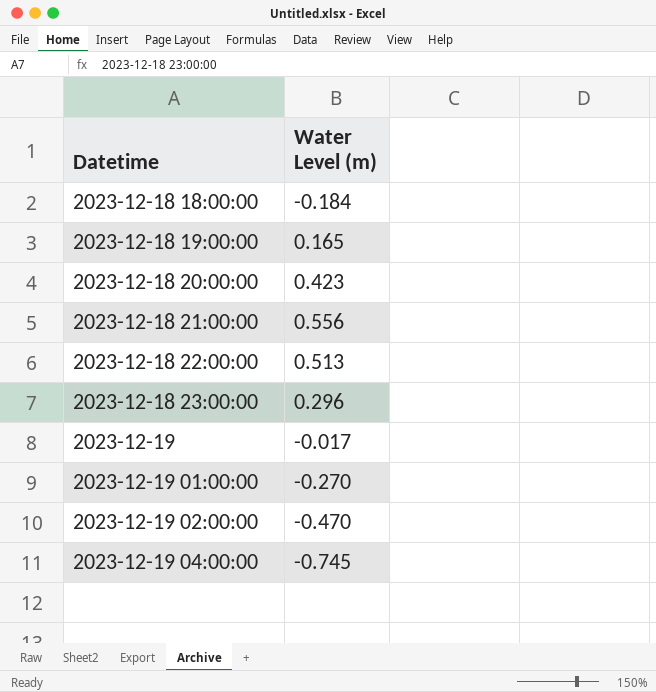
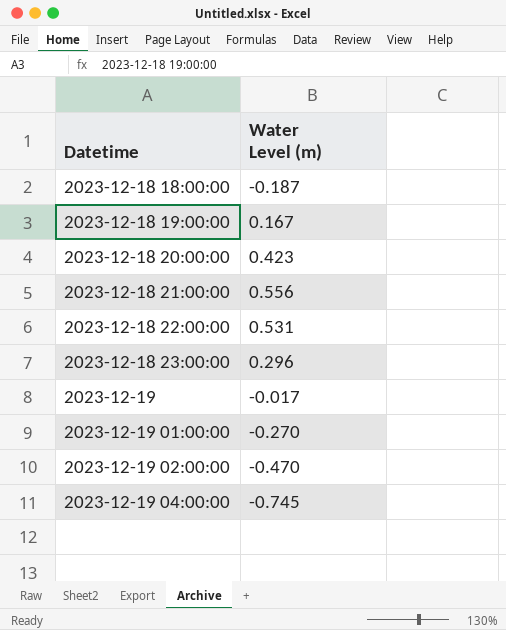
2023-12-18 18:00:00 | Water Level (m): -0.184 -> -0.187
2023-12-18 19:00:00 | Water Level (m): 0.165 -> 0.167
2023-12-18 22:00:00 | Water Level (m): 0.513 -> 0.531

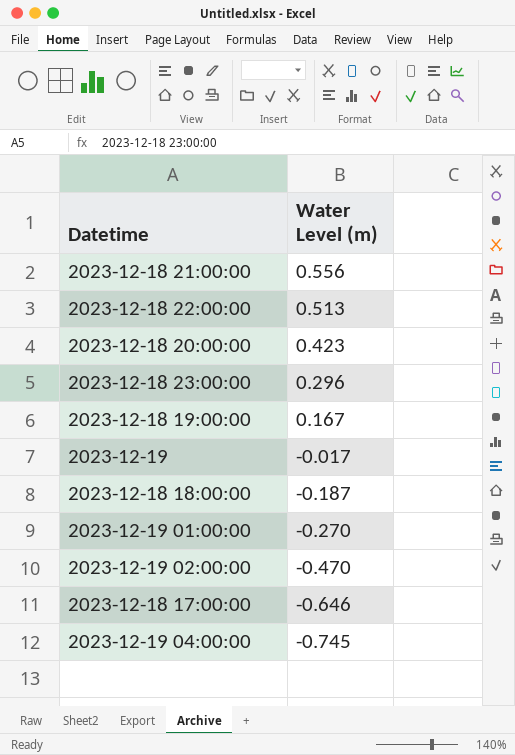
row order: Datetime ascending -> Water Level (m) descending
2023-12-18 22:00:00 | Water Level (m): 0.531 -> 0.513
row 2023-12-18 17:00:00: none -> -0.646

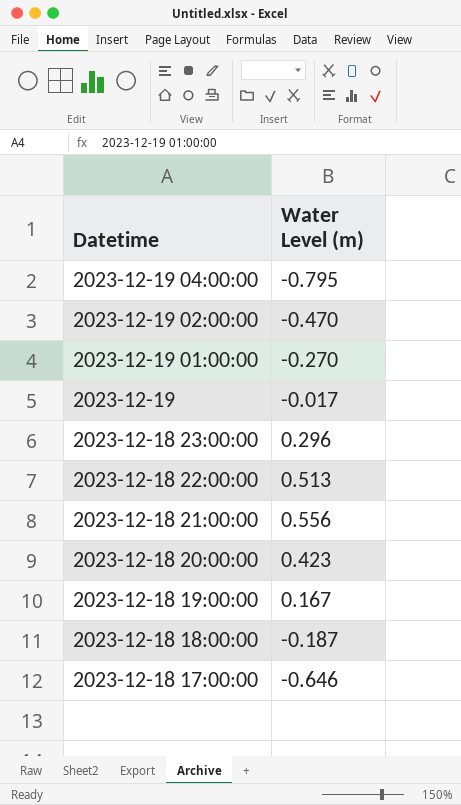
row order: Water Level (m) descending -> Datetime descending
2023-12-19 04:00:00 | Water Level (m): -0.745 -> -0.795

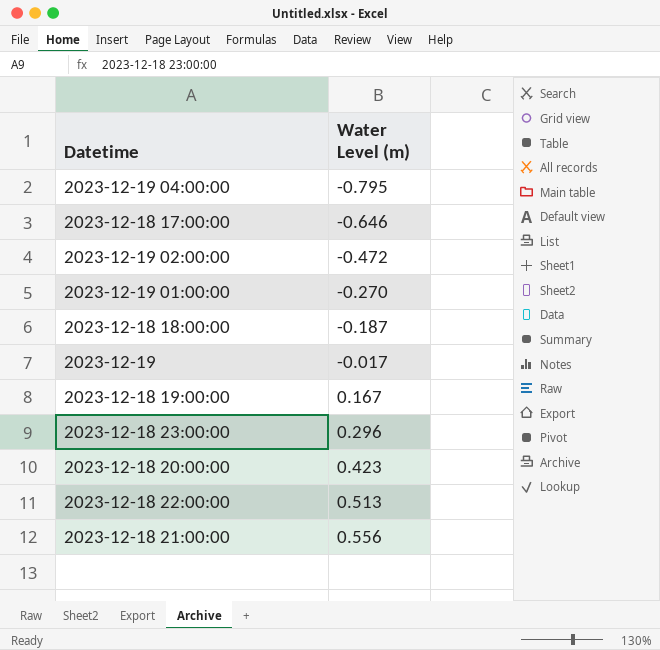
row order: Datetime descending -> Water Level (m) ascending
2023-12-19 02:00:00 | Water Level (m): -0.470 -> -0.472

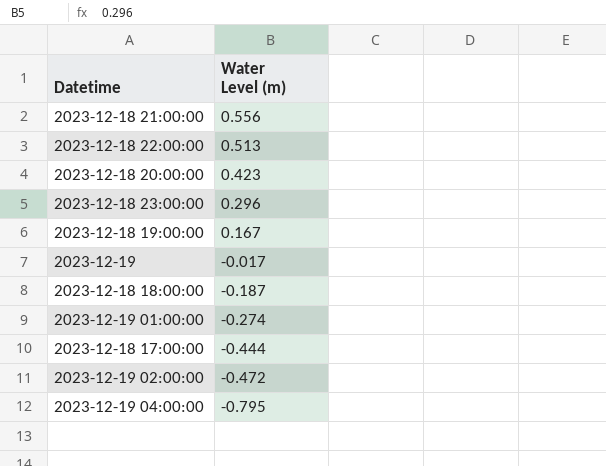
row order: Water Level (m) ascending -> Water Level (m) descending
2023-12-19 01:00:00 | Water Level (m): -0.270 -> -0.274
2023-12-18 17:00:00 | Water Level (m): -0.646 -> -0.444

